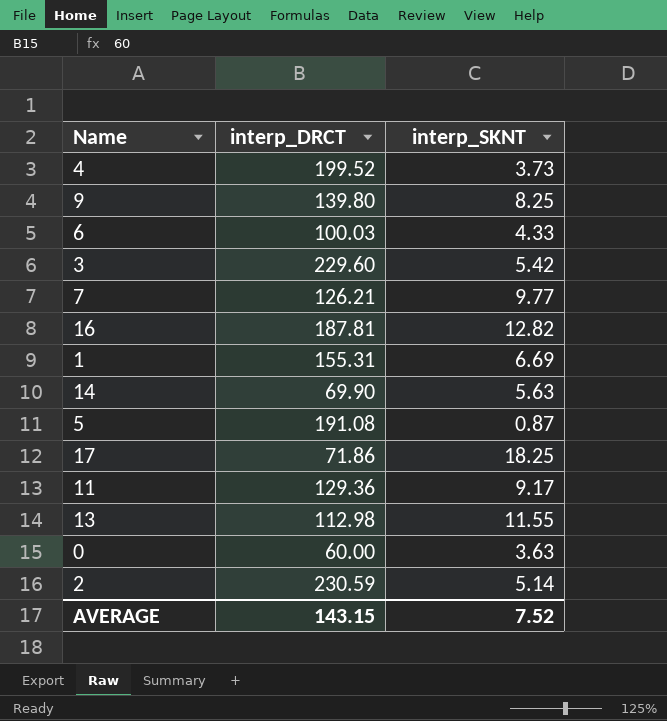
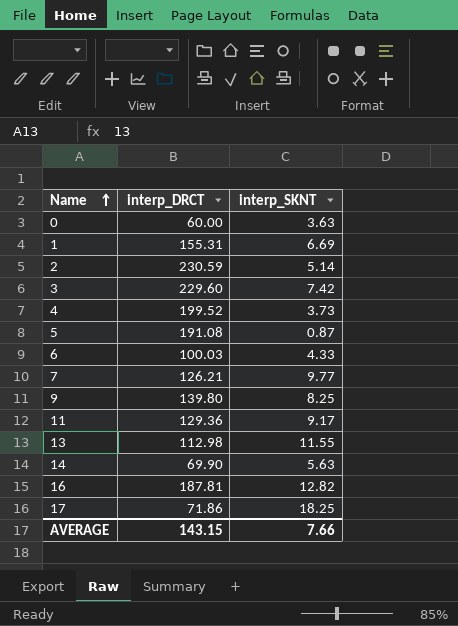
row order: none -> Name ascending
3 | interp_SKNT: 5.42 -> 7.42
AVERAGE | interp_SKNT: 7.52 -> 7.66

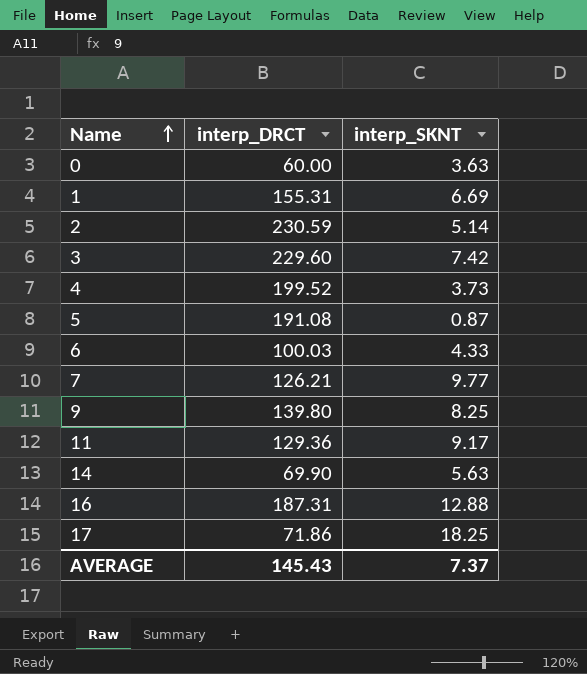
row 13: 112.98 | 11.55 -> none
16 | interp_DRCT: 187.81 -> 187.31
16 | interp_SKNT: 12.82 -> 12.88
AVERAGE | interp_DRCT: 143.15 -> 145.43
AVERAGE | interp_SKNT: 7.66 -> 7.37

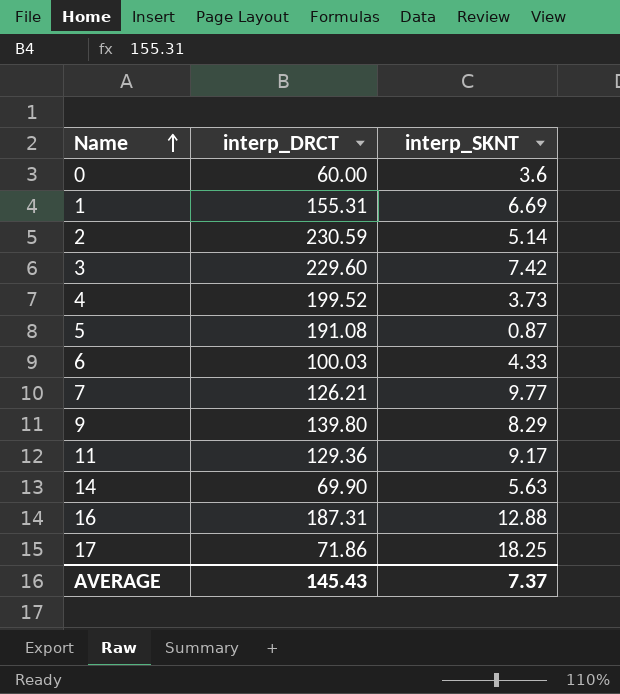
0 | interp_SKNT: 3.63 -> 3.6
9 | interp_SKNT: 8.25 -> 8.29

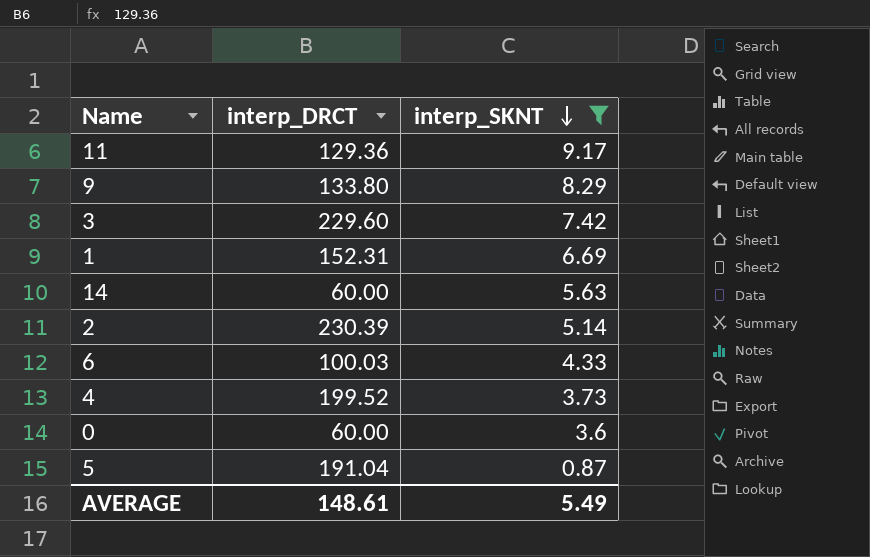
filter: none -> interp_SKNT <= 9.17
row order: Name ascending -> interp_SKNT descending
9 | interp_DRCT: 139.80 -> 133.80
1 | interp_DRCT: 155.31 -> 152.31
14 | interp_DRCT: 69.90 -> 60.00
2 | interp_DRCT: 230.59 -> 230.39
5 | interp_DRCT: 191.08 -> 191.04
AVERAGE | interp_DRCT: 145.43 -> 148.61
AVERAGE | interp_SKNT: 7.37 -> 5.49

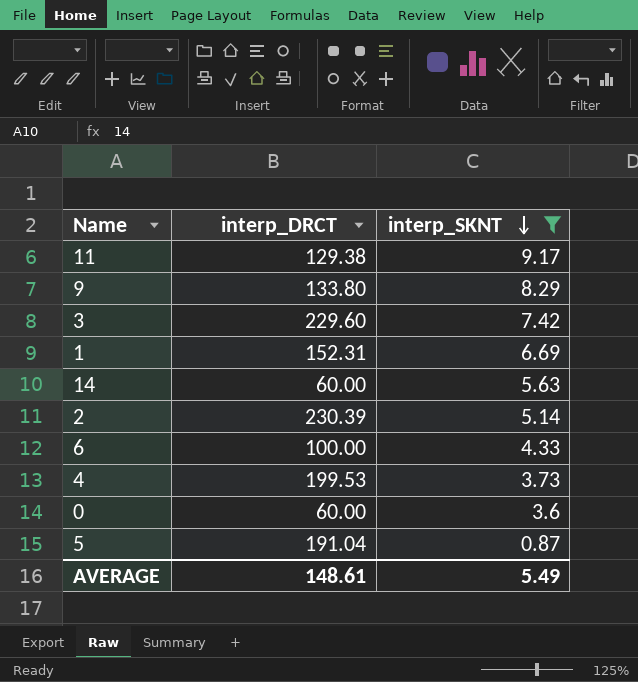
11 | interp_DRCT: 129.36 -> 129.38
6 | interp_DRCT: 100.03 -> 100.00
4 | interp_DRCT: 199.52 -> 199.53

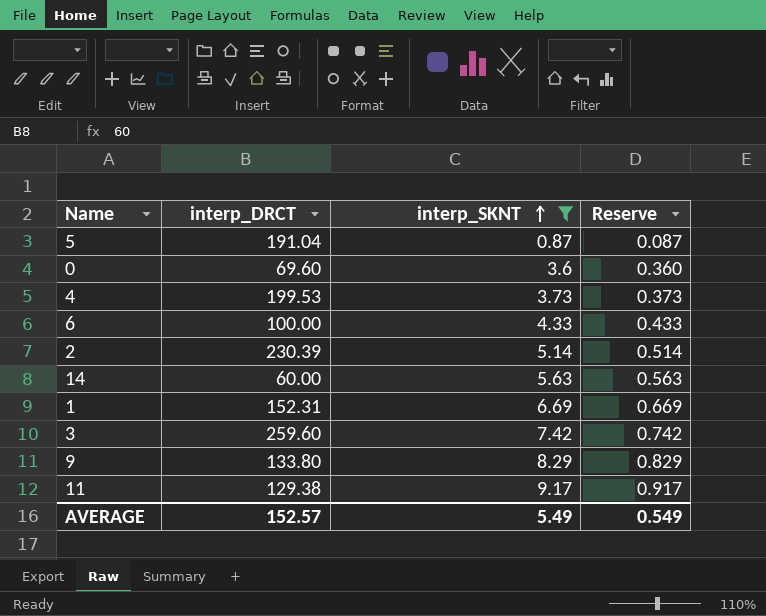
row order: interp_SKNT descending -> interp_SKNT ascending
column Reserve | formula: none -> [interp_SKNT] * 0.1
0 | interp_DRCT: 60.00 -> 69.60
3 | interp_DRCT: 229.60 -> 259.60
AVERAGE | interp_DRCT: 148.61 -> 152.57

